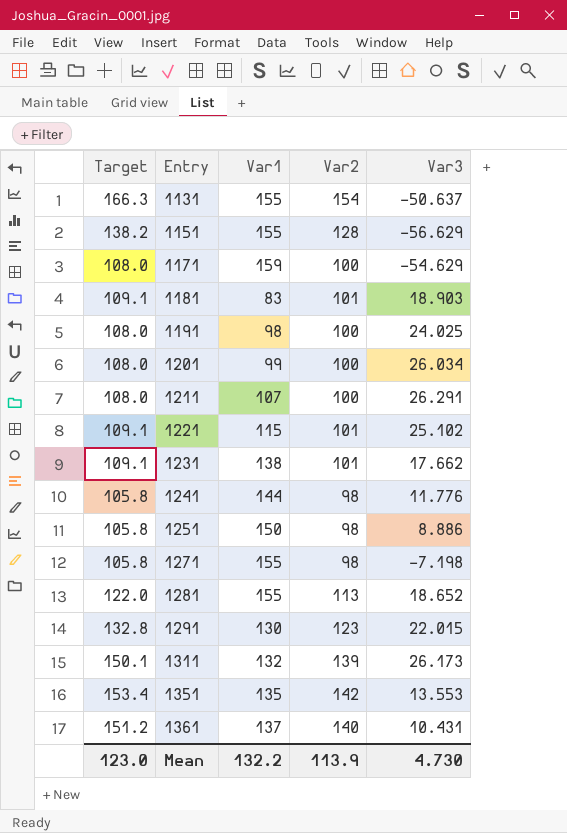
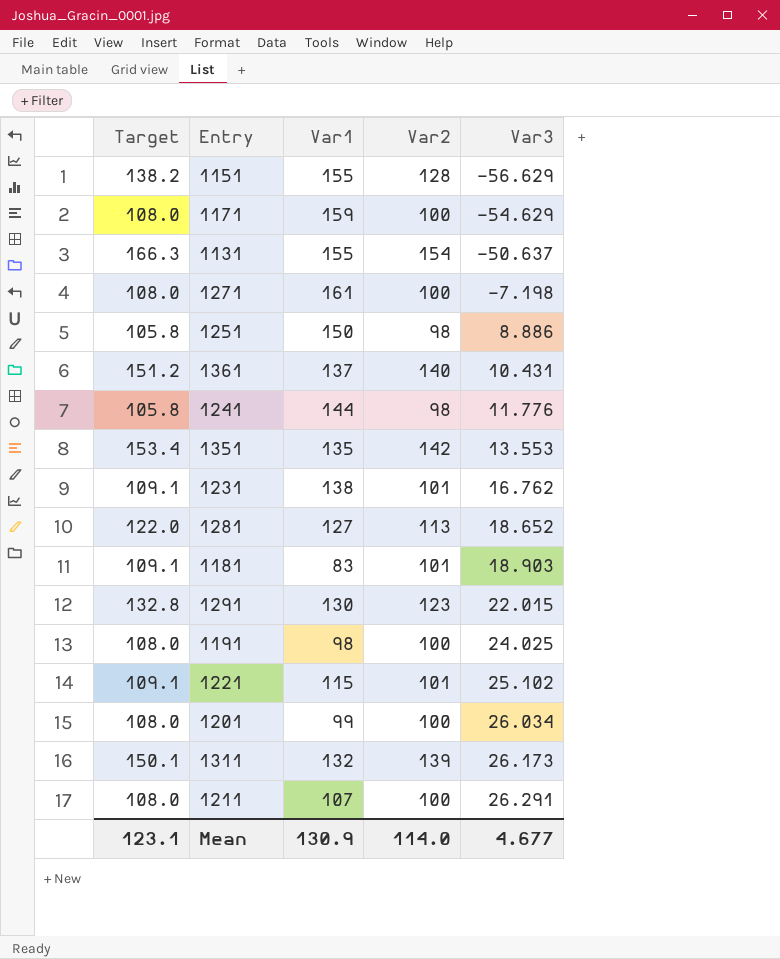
row order: Entry ascending -> Var3 ascending
1271 | Target: 105.8 -> 108.0
1271 | Var1: 155 -> 161
1271 | Var2: 98 -> 100
1231 | Var3: 17.662 -> 16.762
1281 | Var1: 155 -> 127
Mean | Target: 123.0 -> 123.1
Mean | Var1: 132.2 -> 130.9
Mean | Var2: 113.9 -> 114.0
Mean | Var3: 4.730 -> 4.677

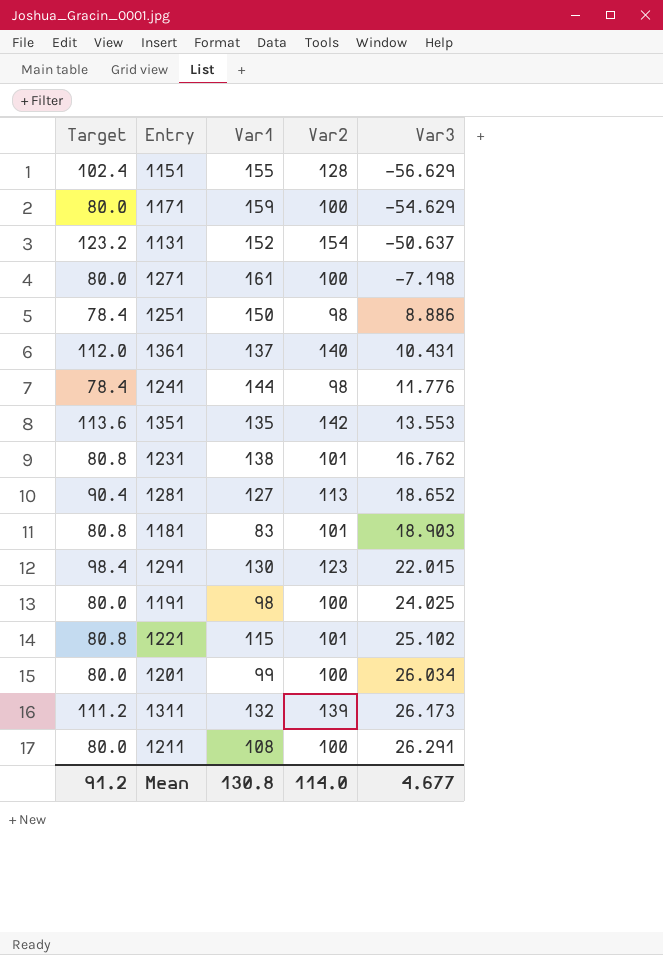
column Target | formula: [Var2] * 1.08 -> [Var2] * 0.8
1131 | Var1: 155 -> 152
1211 | Var1: 107 -> 108
Mean | Target: 123.1 -> 91.2
Mean | Var1: 130.9 -> 130.8

